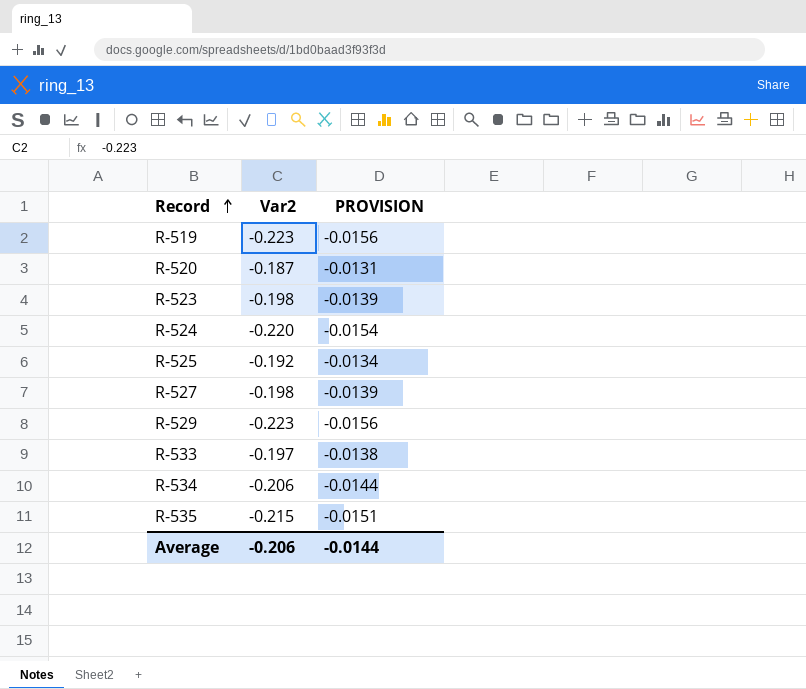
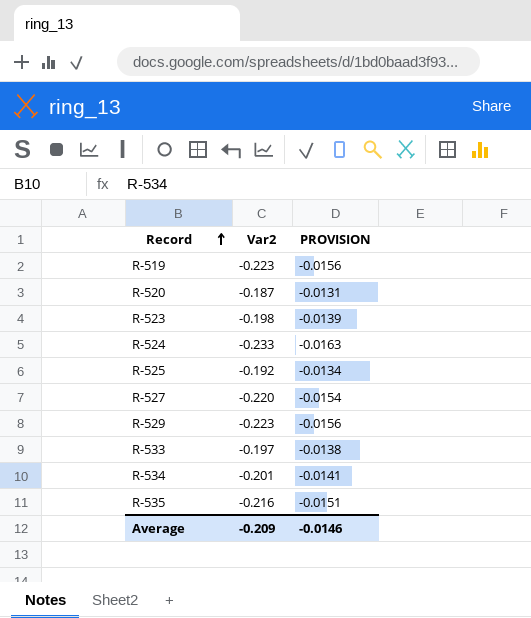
R-524 | Var2: -0.220 -> -0.233
R-524 | PROVISION: -0.0154 -> -0.0163
R-527 | Var2: -0.198 -> -0.220
R-527 | PROVISION: -0.0139 -> -0.0154
R-534 | Var2: -0.206 -> -0.201
R-534 | PROVISION: -0.0144 -> -0.0141
R-535 | Var2: -0.215 -> -0.216
Average | Var2: -0.206 -> -0.209
Average | PROVISION: -0.0144 -> -0.0146

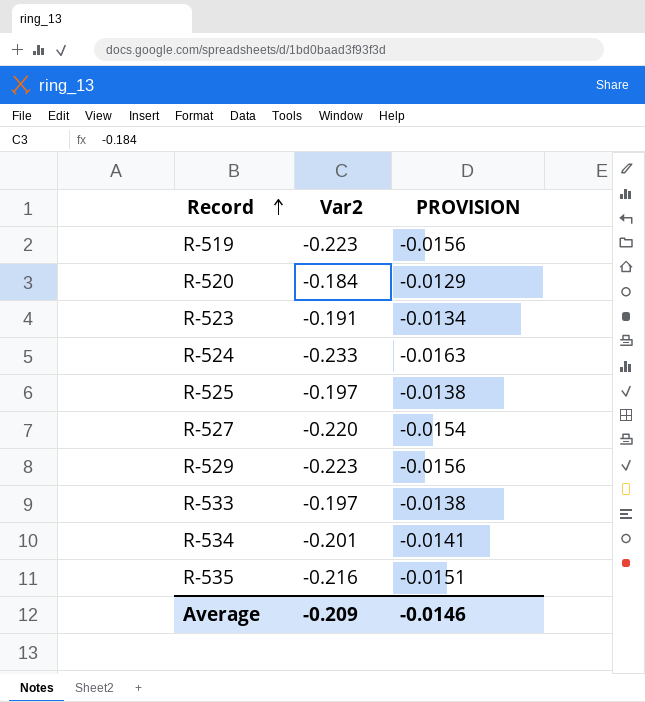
R-520 | Var2: -0.187 -> -0.184
R-520 | PROVISION: -0.0131 -> -0.0129
R-523 | Var2: -0.198 -> -0.191
R-523 | PROVISION: -0.0139 -> -0.0134
R-525 | Var2: -0.192 -> -0.197
R-525 | PROVISION: -0.0134 -> -0.0138

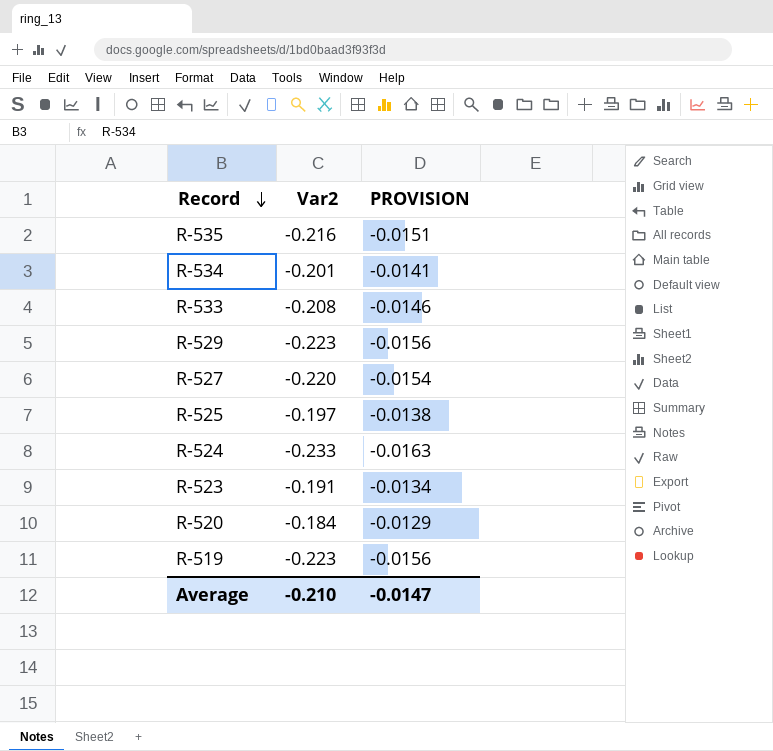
row order: Record ascending -> Record descending
R-533 | Var2: -0.197 -> -0.208
R-533 | PROVISION: -0.0138 -> -0.0146
Average | Var2: -0.209 -> -0.210
Average | PROVISION: -0.0146 -> -0.0147

